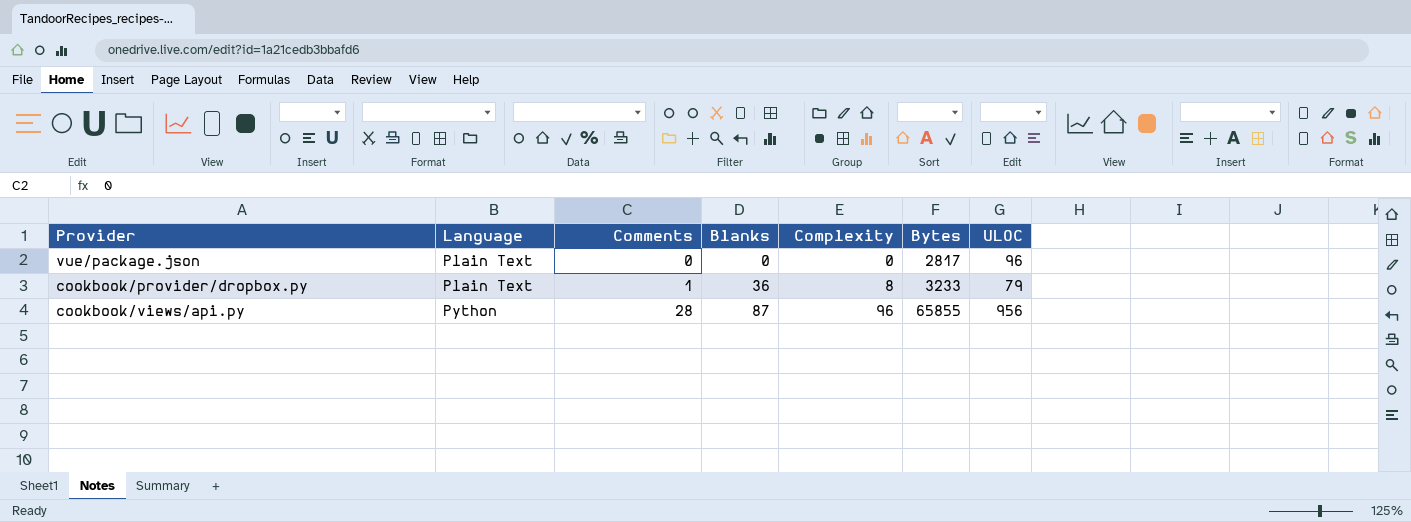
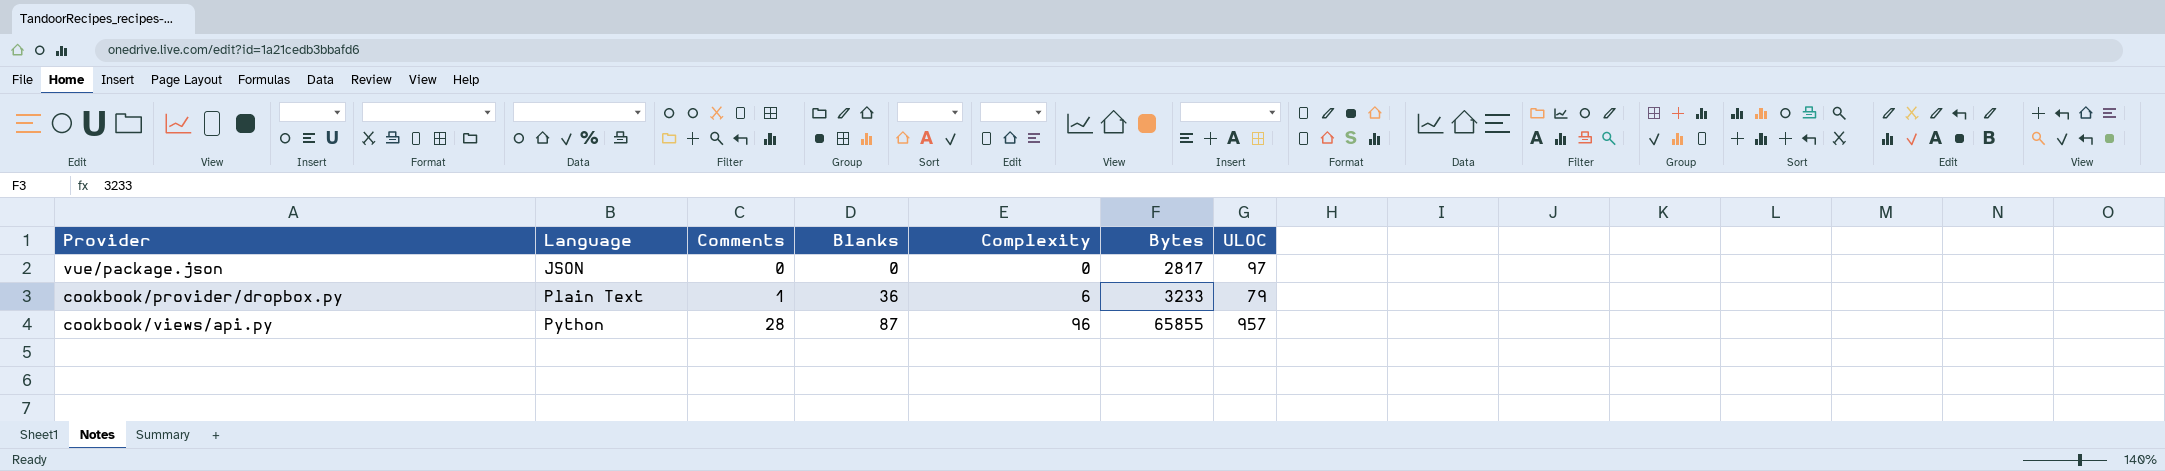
vue/package.json | Language: Plain Text -> JSON
vue/package.json | ULOC: 96 -> 97
cookbook/provider/dropbox.py | Complexity: 8 -> 6
cookbook/views/api.py | ULOC: 956 -> 957

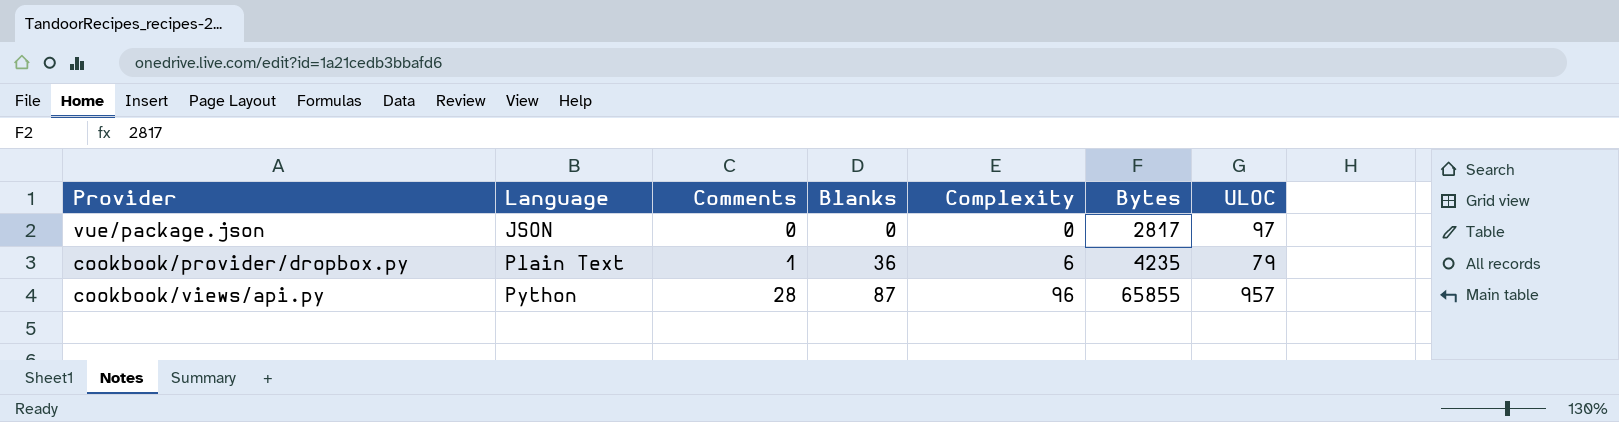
cookbook/provider/dropbox.py | Bytes: 3233 -> 4235

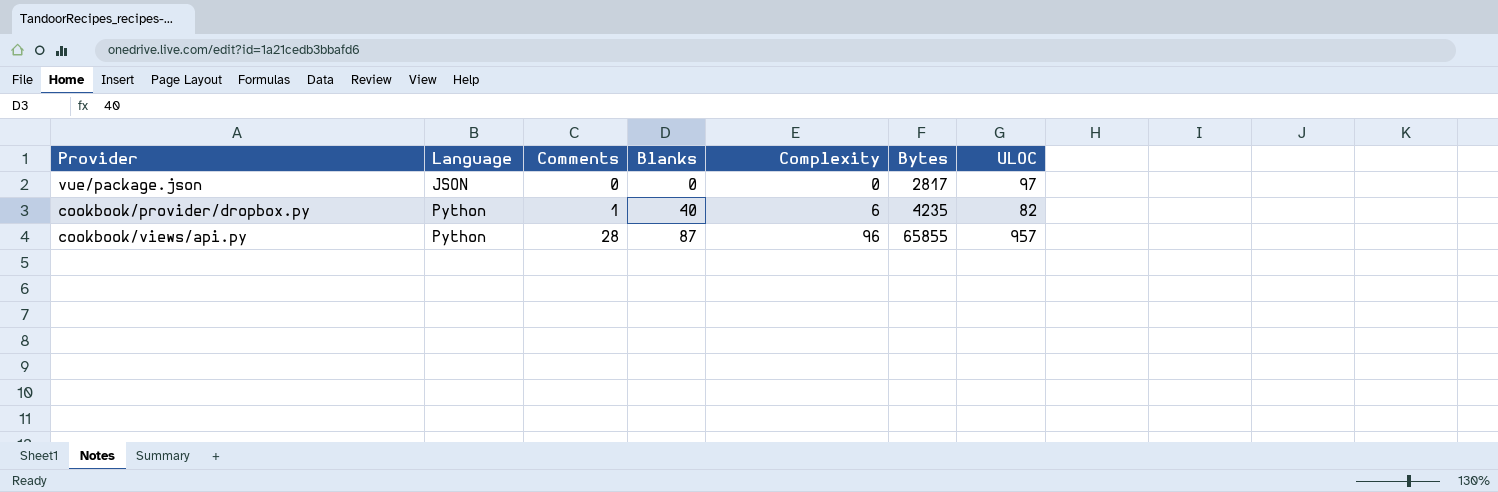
cookbook/provider/dropbox.py | Language: Plain Text -> Python
cookbook/provider/dropbox.py | Blanks: 36 -> 40
cookbook/provider/dropbox.py | ULOC: 79 -> 82

